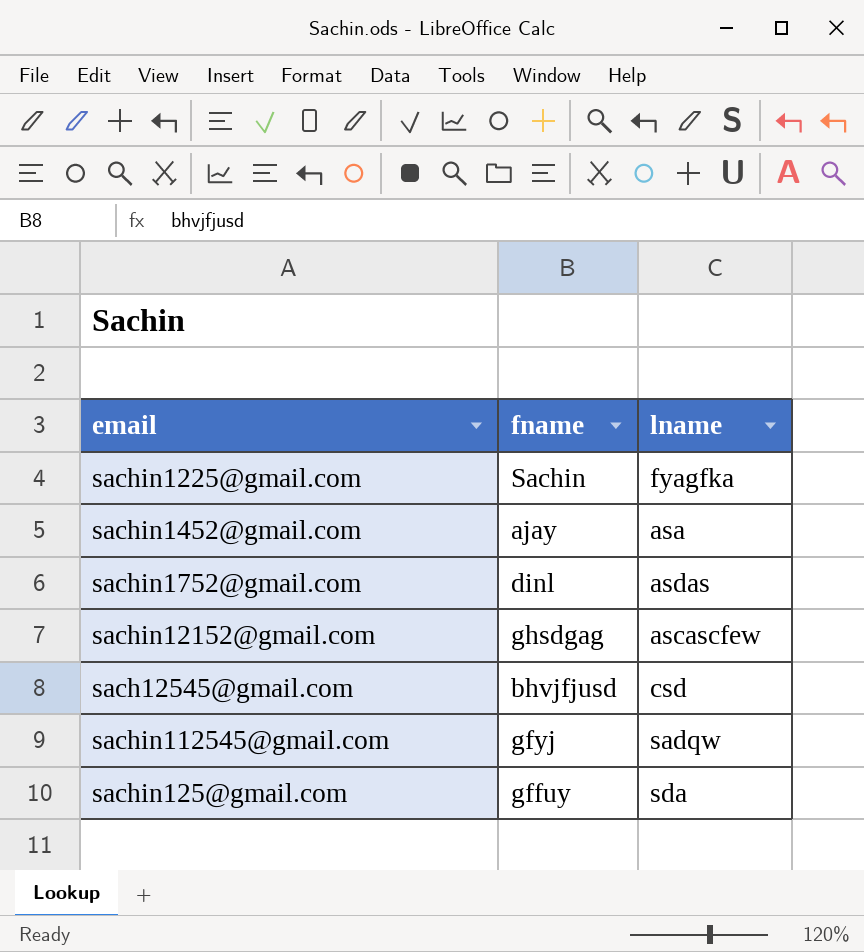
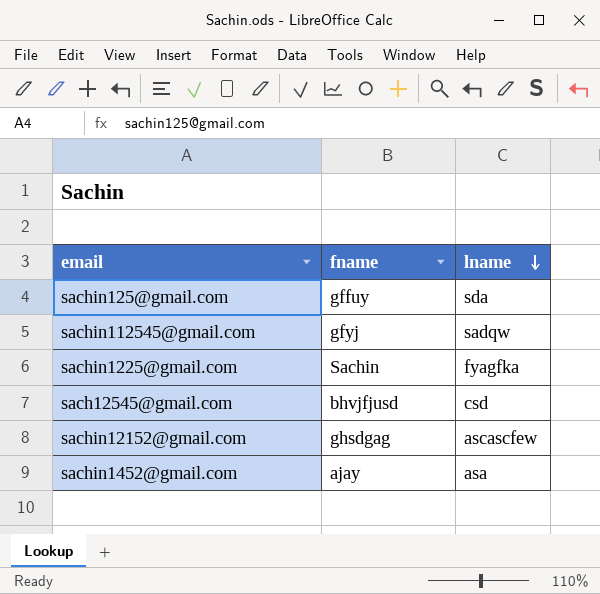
row order: none -> lname descending
row sachin1752@gmail.com: dinl | asdas -> none

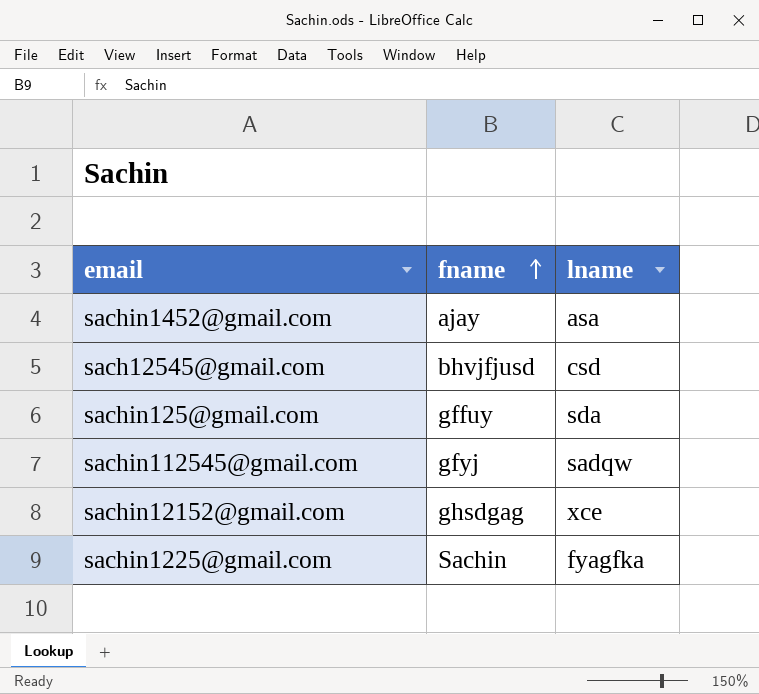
row order: lname descending -> fname ascending
sachin12152@gmail.com | lname: ascascfew -> xce

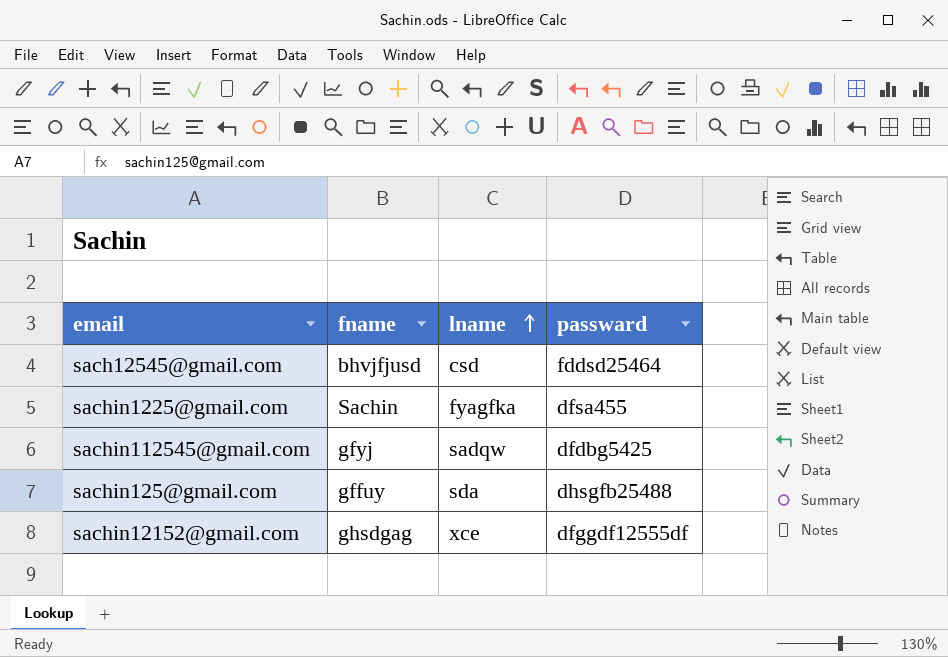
row order: fname ascending -> lname ascending
column passward | position: none -> 4
row sachin1452@gmail.com: ajay | asa -> none

